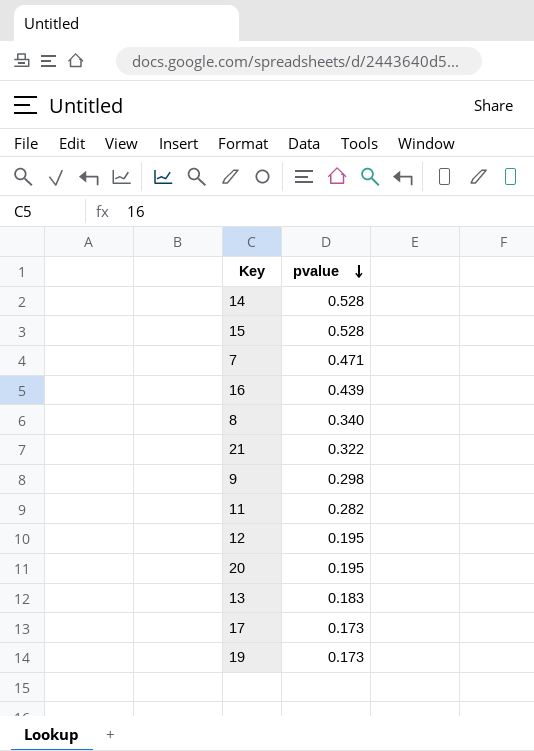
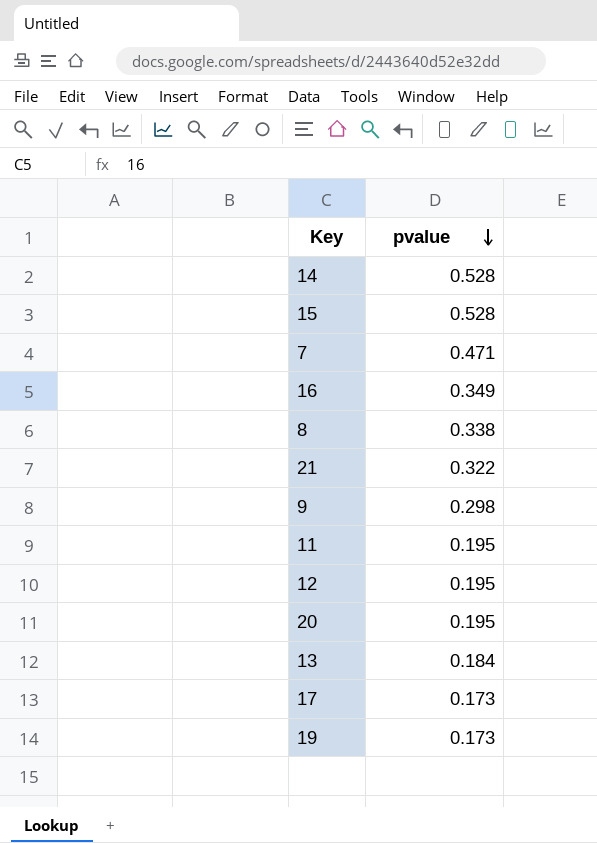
16 | pvalue: 0.439 -> 0.349
8 | pvalue: 0.340 -> 0.338
11 | pvalue: 0.282 -> 0.195
13 | pvalue: 0.183 -> 0.184

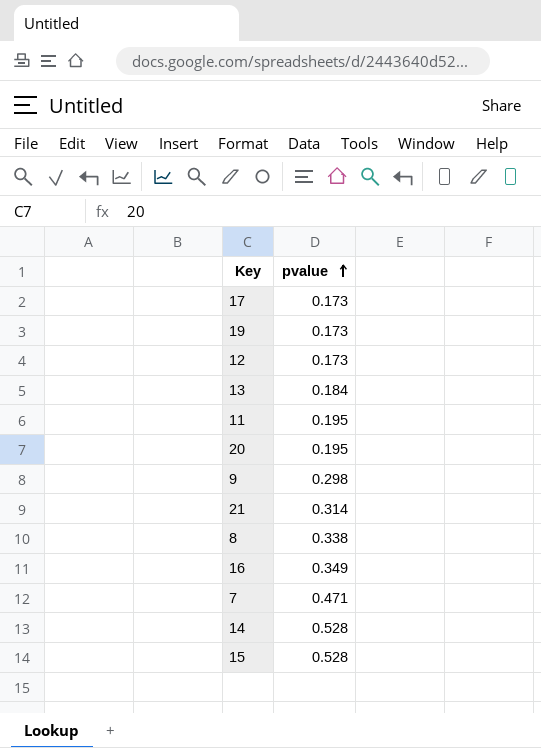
row order: pvalue descending -> pvalue ascending
12 | pvalue: 0.195 -> 0.173
21 | pvalue: 0.322 -> 0.314

